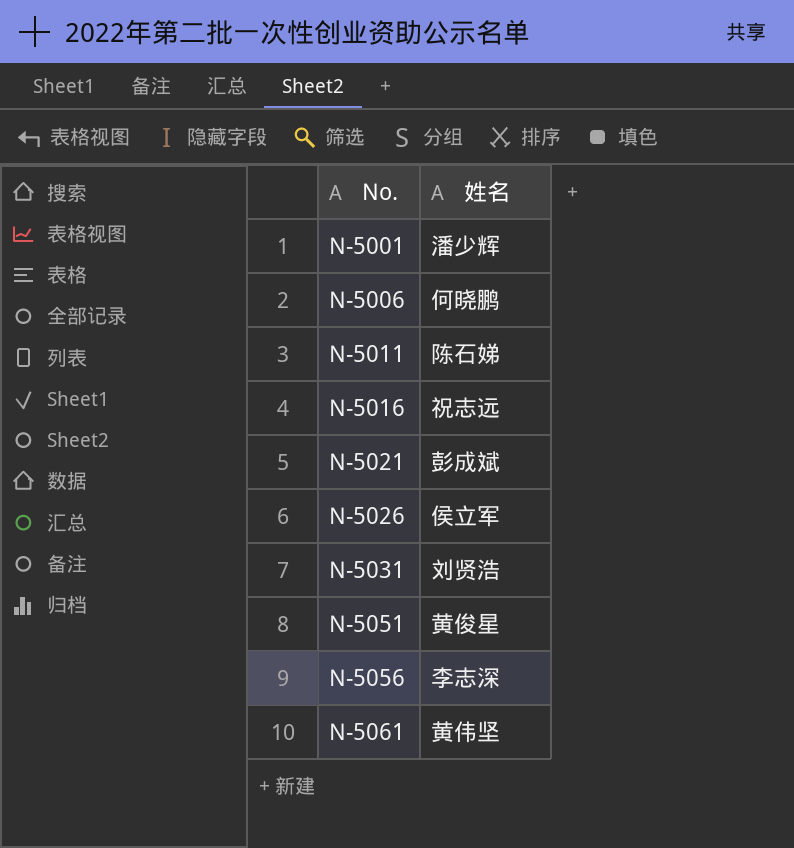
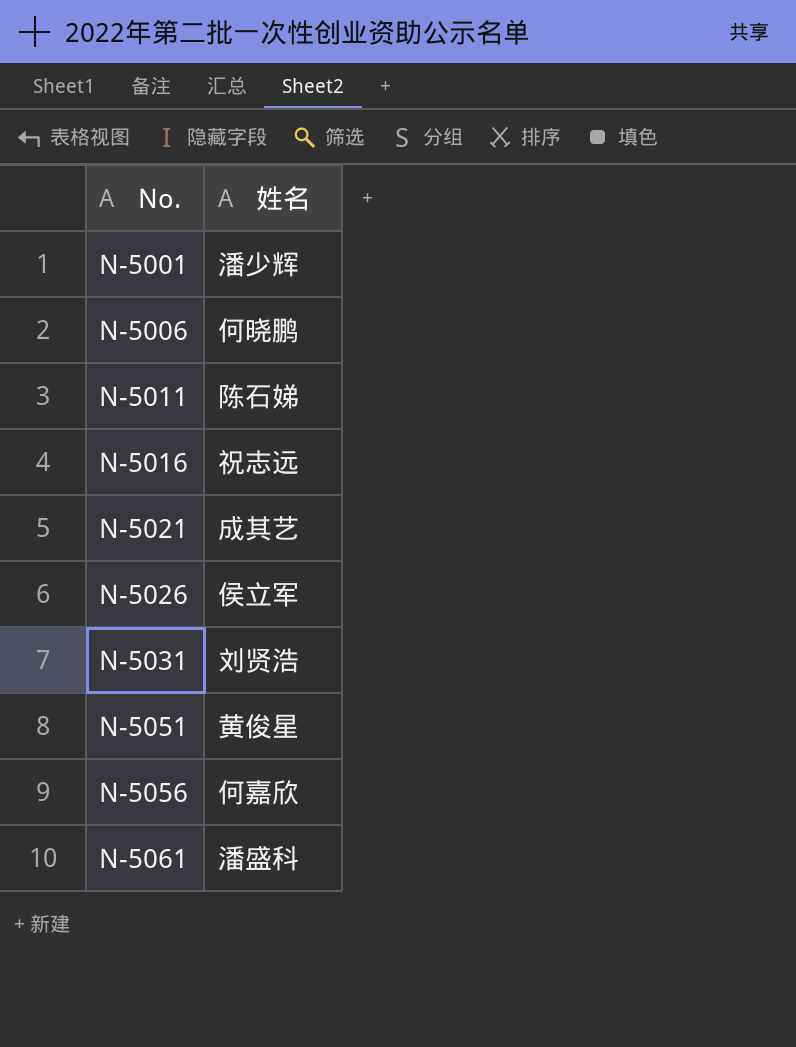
N-5021 | 姓名: 彭成斌 -> 成其艺
N-5056 | 姓名: 李志深 -> 何嘉欣
N-5061 | 姓名: 黄伟坚 -> 潘盛科

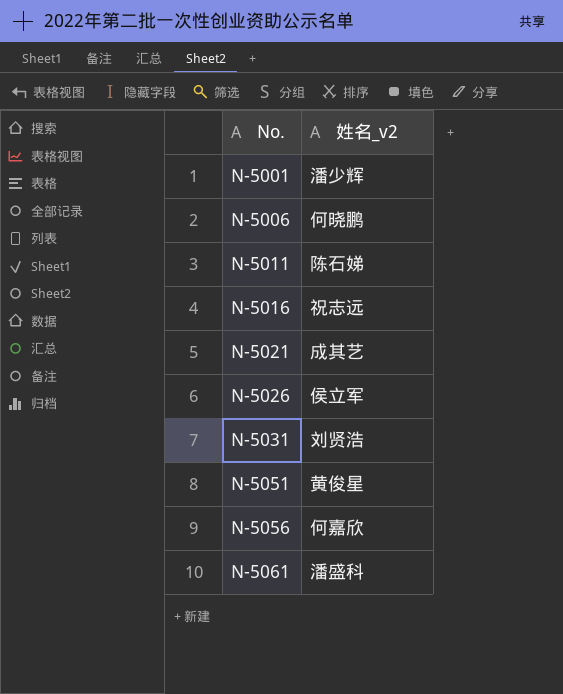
column name: 姓名 -> 姓名_v2

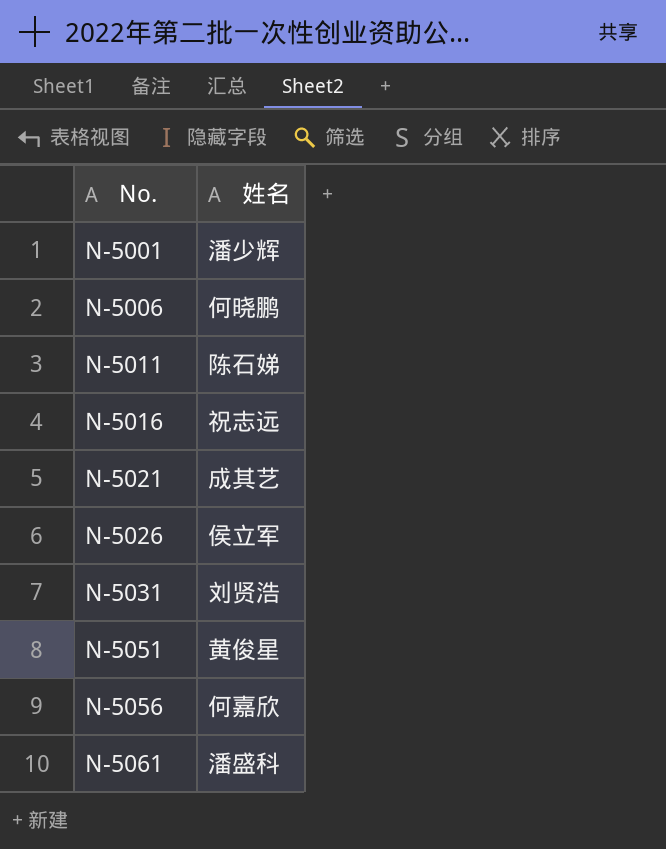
column name: 姓名_v2 -> 姓名

